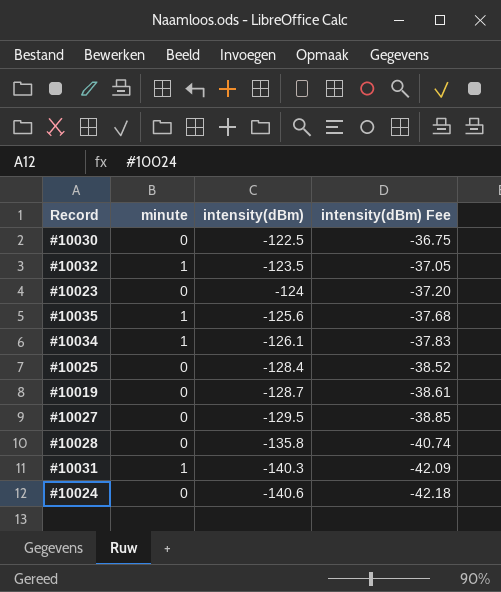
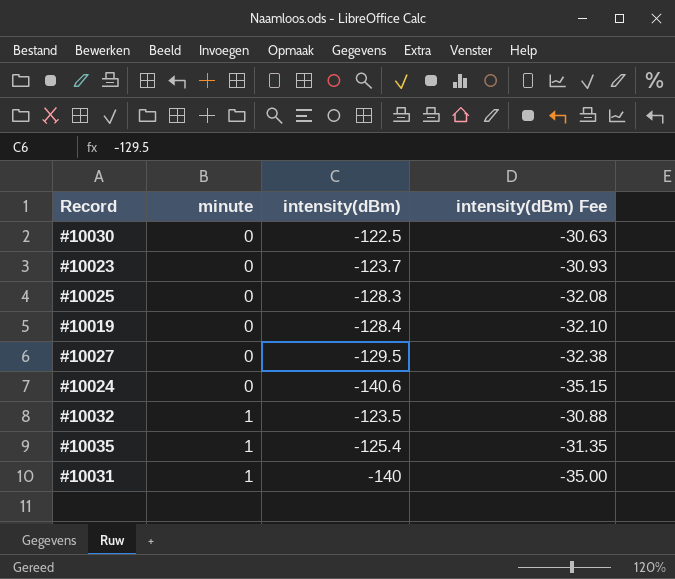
row order: intensity(dBm) descending -> minute ascending
column intensity(dBm) Fee | formula: [intensity(dBm)] * 0.3 -> [intensity(dBm)] * 0.25
row #10034: 1 | -126.1 | -37.83 -> none
row #10028: 0 | -135.8 | -40.74 -> none
#10023 | intensity(dBm): -124 -> -123.7
#10025 | intensity(dBm): -128.4 -> -128.3
#10019 | intensity(dBm): -128.7 -> -128.4
#10035 | intensity(dBm): -125.6 -> -125.4
#10031 | intensity(dBm): -140.3 -> -140

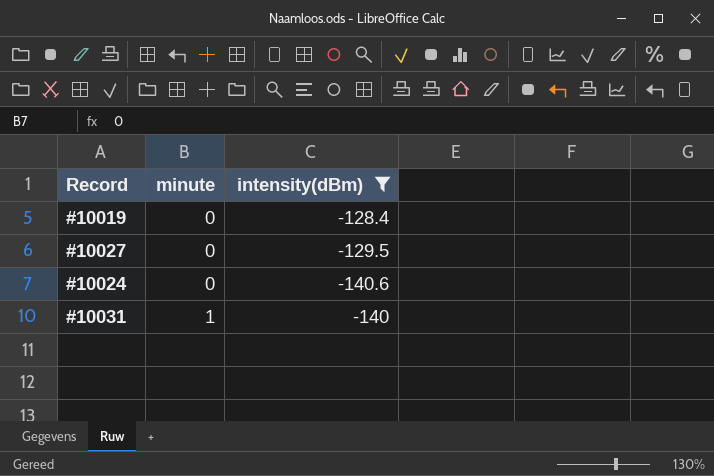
filter: none -> intensity(dBm) <= -128.4
column intensity(dBm) Fee | formula: [intensity(dBm)] * 0.25 -> none

